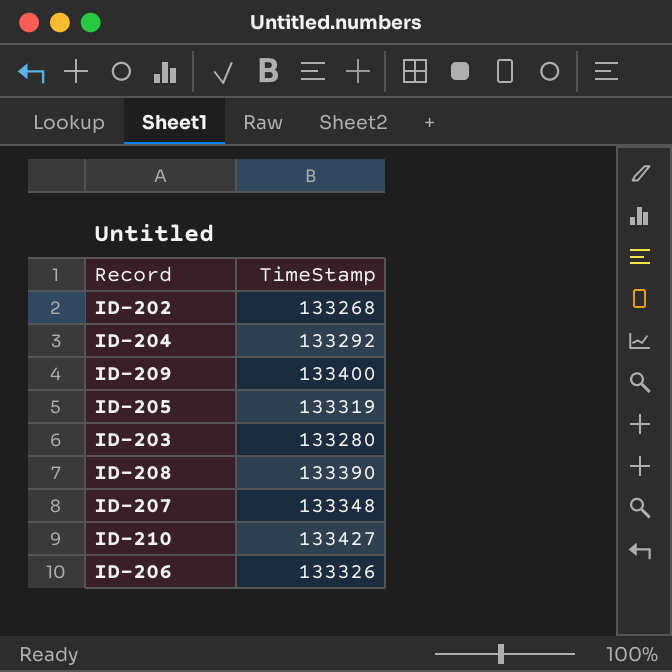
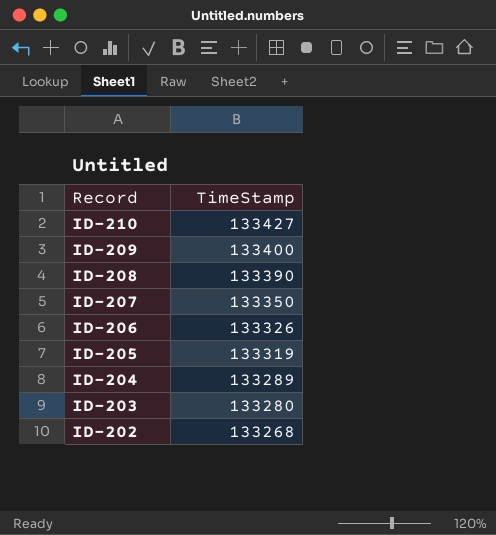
row order: none -> Record descending
ID-207 | TimeStamp: 133348 -> 133350
ID-204 | TimeStamp: 133292 -> 133289

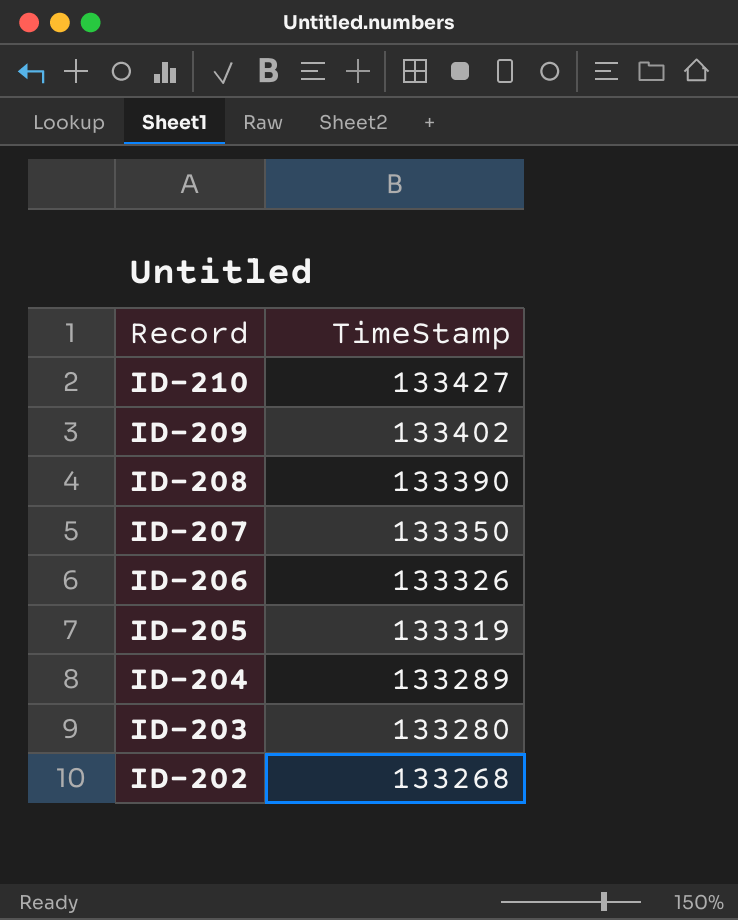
ID-209 | TimeStamp: 133400 -> 133402

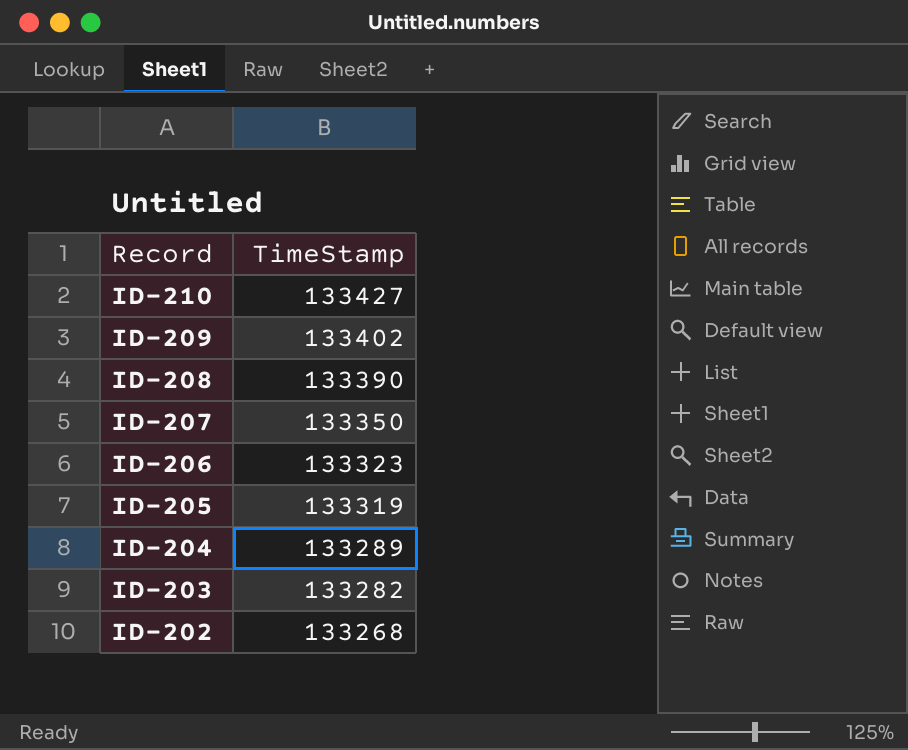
ID-206 | TimeStamp: 133326 -> 133323
ID-203 | TimeStamp: 133280 -> 133282

